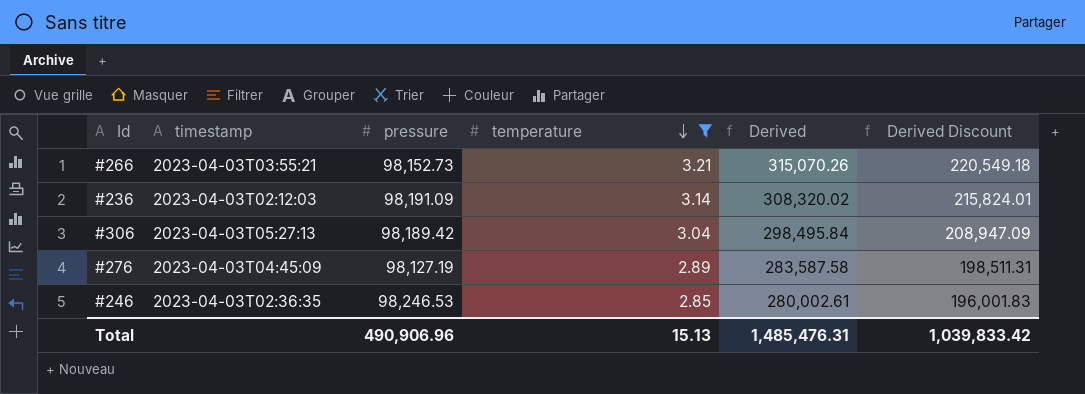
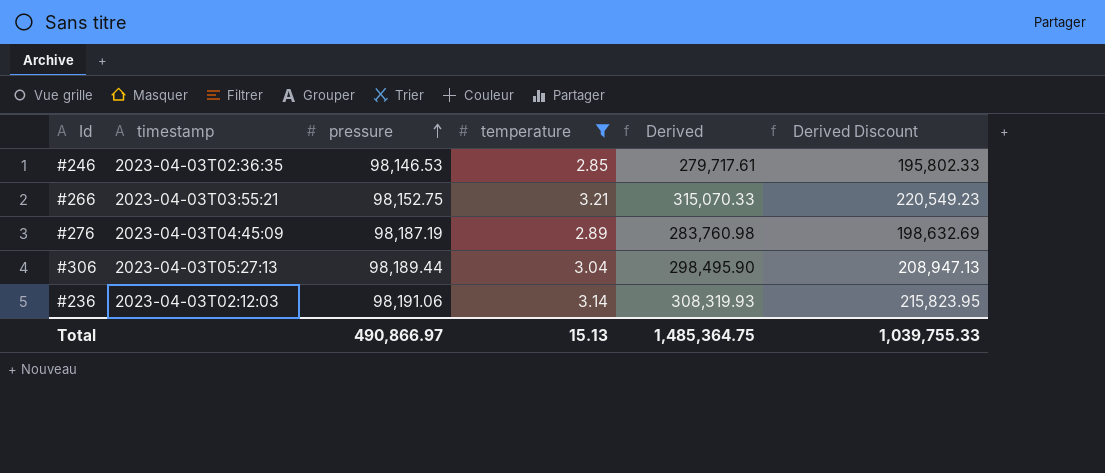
row order: temperature descending -> pressure ascending
#246 | pressure: 98,246.53 -> 98,146.53
#246 | Derived: 280,002.61 -> 279,717.61
#246 | Derived Discount: 196,001.83 -> 195,802.33
#266 | pressure: 98,152.73 -> 98,152.75
#266 | Derived: 315,070.26 -> 315,070.33
#266 | Derived Discount: 220,549.18 -> 220,549.23
#276 | pressure: 98,127.19 -> 98,187.19
#276 | Derived: 283,587.58 -> 283,760.98
#276 | Derived Discount: 198,511.31 -> 198,632.69
#306 | pressure: 98,189.42 -> 98,189.44
#306 | Derived: 298,495.84 -> 298,495.90
#306 | Derived Discount: 208,947.09 -> 208,947.13
#236 | pressure: 98,191.09 -> 98,191.06
#236 | Derived: 308,320.02 -> 308,319.93
#236 | Derived Discount: 215,824.01 -> 215,823.95
Total | pressure: 490,906.96 -> 490,866.97
Total | Derived: 1,485,476.31 -> 1,485,364.75
Total | Derived Discount: 1,039,833.42 -> 1,039,755.33

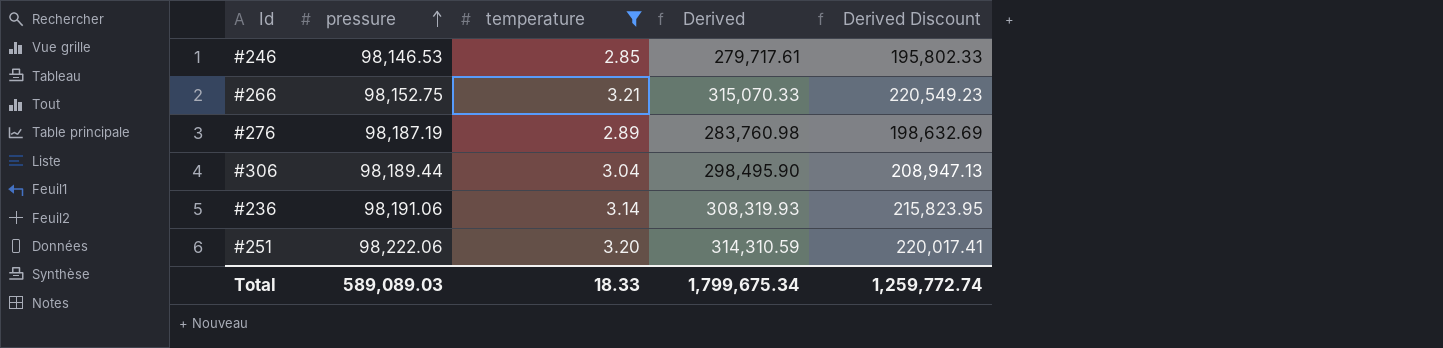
column timestamp | position: 2 -> none
row #251: none -> 98,222.06 | 3.20 | 314,310.59 | 220,017.41
Total | pressure: 490,866.97 -> 589,089.03
Total | temperature: 15.13 -> 18.33
Total | Derived: 1,485,364.75 -> 1,799,675.34
Total | Derived Discount: 1,039,755.33 -> 1,259,772.74

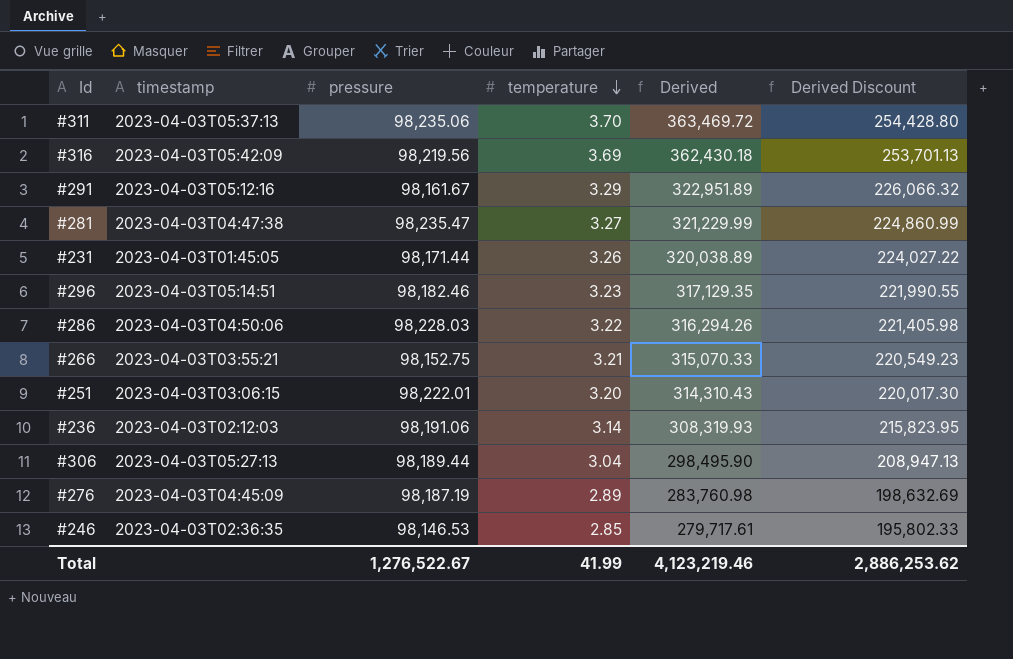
filter: temperature <= 3.21 -> none
row order: pressure ascending -> temperature descending
column timestamp | position: none -> 2
#251 | pressure: 98,222.06 -> 98,222.01
#251 | Derived: 314,310.59 -> 314,310.43
#251 | Derived Discount: 220,017.41 -> 220,017.30
Total | pressure: 589,089.03 -> 1,276,522.67
Total | temperature: 18.33 -> 41.99
Total | Derived: 1,799,675.34 -> 4,123,219.46
Total | Derived Discount: 1,259,772.74 -> 2,886,253.62

